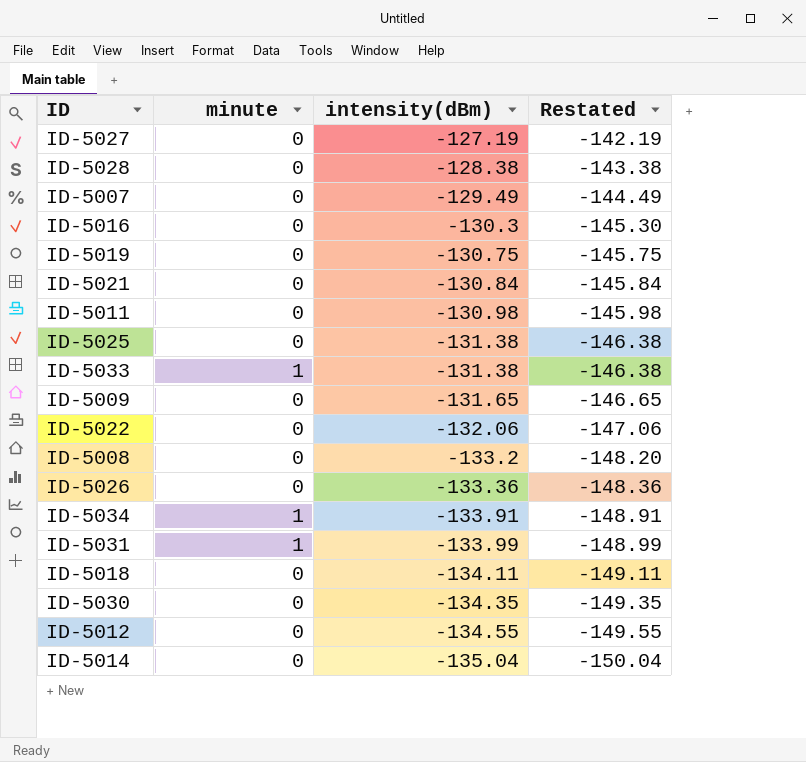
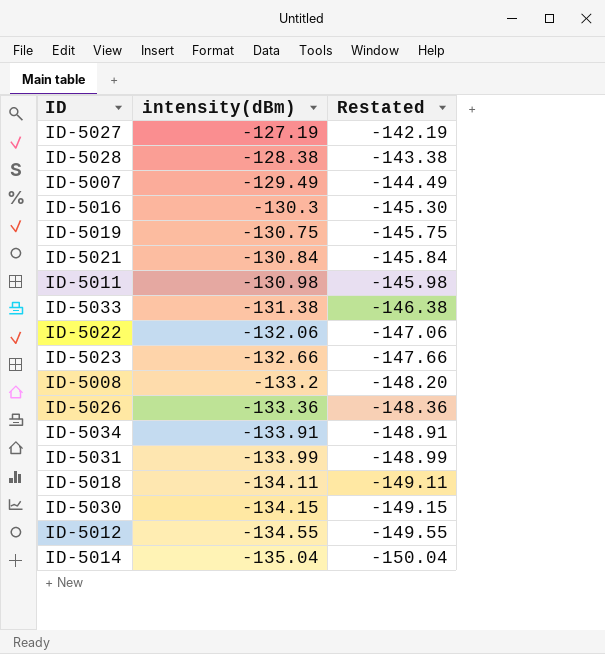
column minute | position: 2 -> none
row ID-5025: 0 | -131.38 | -146.38 -> none
row ID-5009: 0 | -131.65 | -146.65 -> none
row ID-5023: none -> -132.66 | -147.66
ID-5030 | intensity(dBm): -134.35 -> -134.15
ID-5030 | Restated: -149.35 -> -149.15

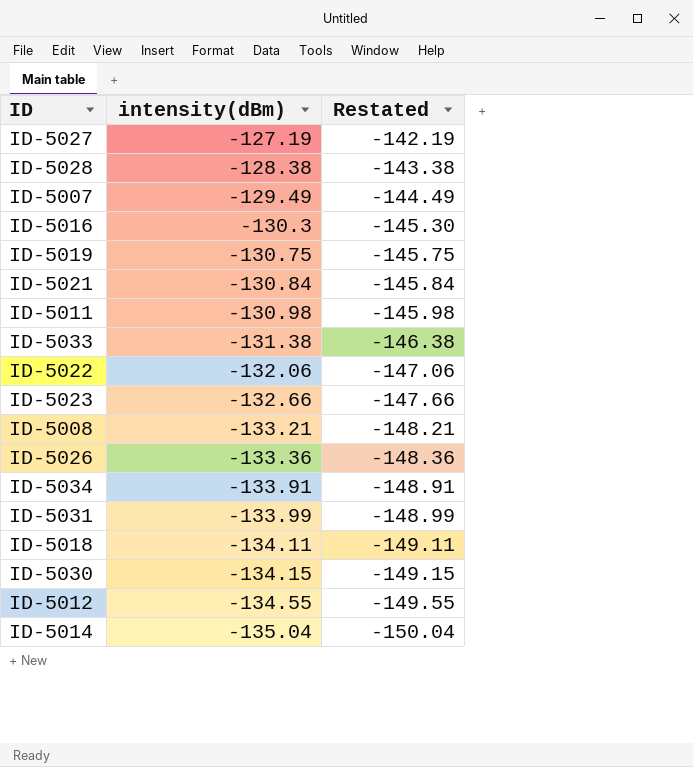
ID-5008 | intensity(dBm): -133.2 -> -133.21
ID-5008 | Restated: -148.20 -> -148.21

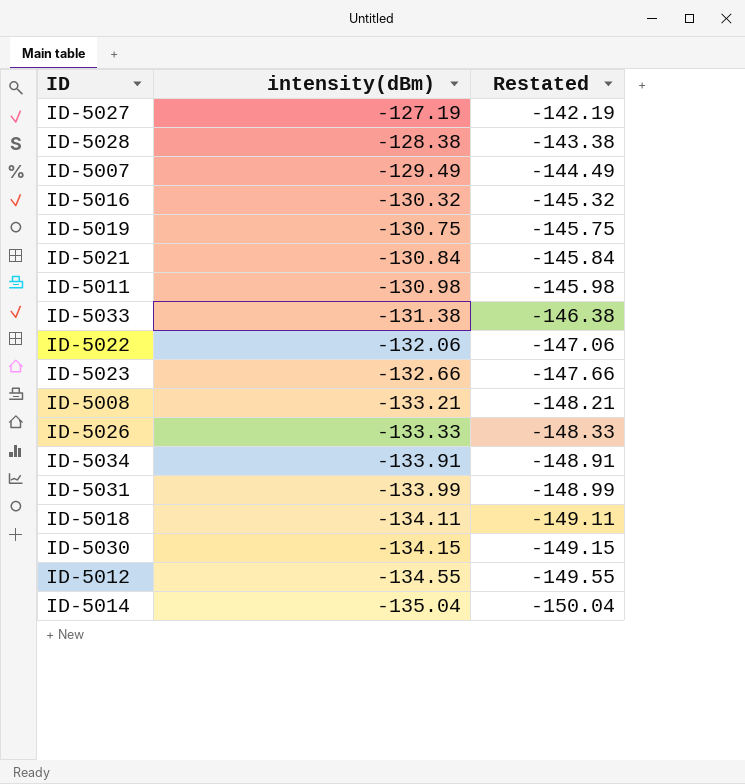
ID-5016 | intensity(dBm): -130.3 -> -130.32
ID-5016 | Restated: -145.30 -> -145.32
ID-5026 | intensity(dBm): -133.36 -> -133.33
ID-5026 | Restated: -148.36 -> -148.33

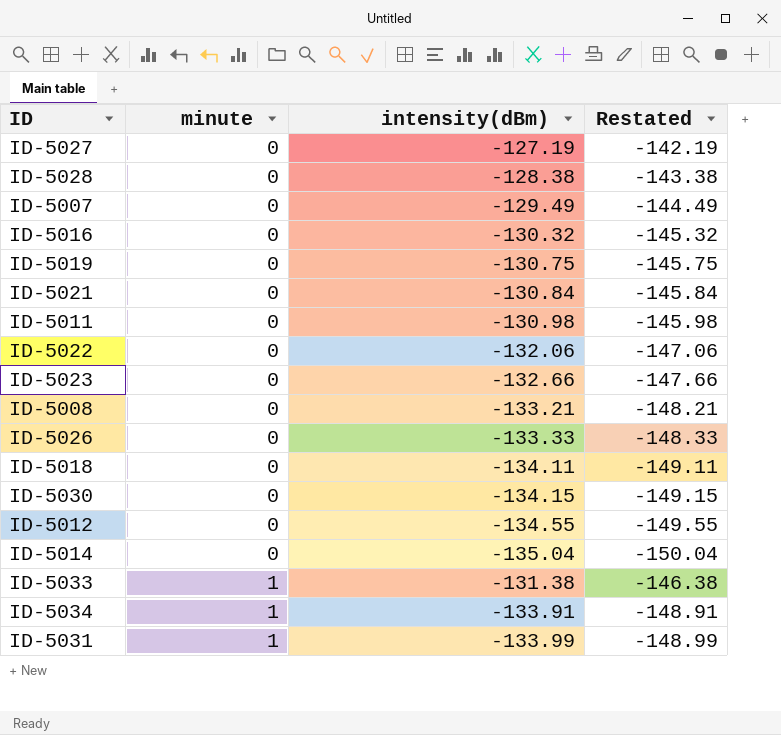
row order: intensity(dBm) descending -> minute ascending
column minute | position: none -> 2

